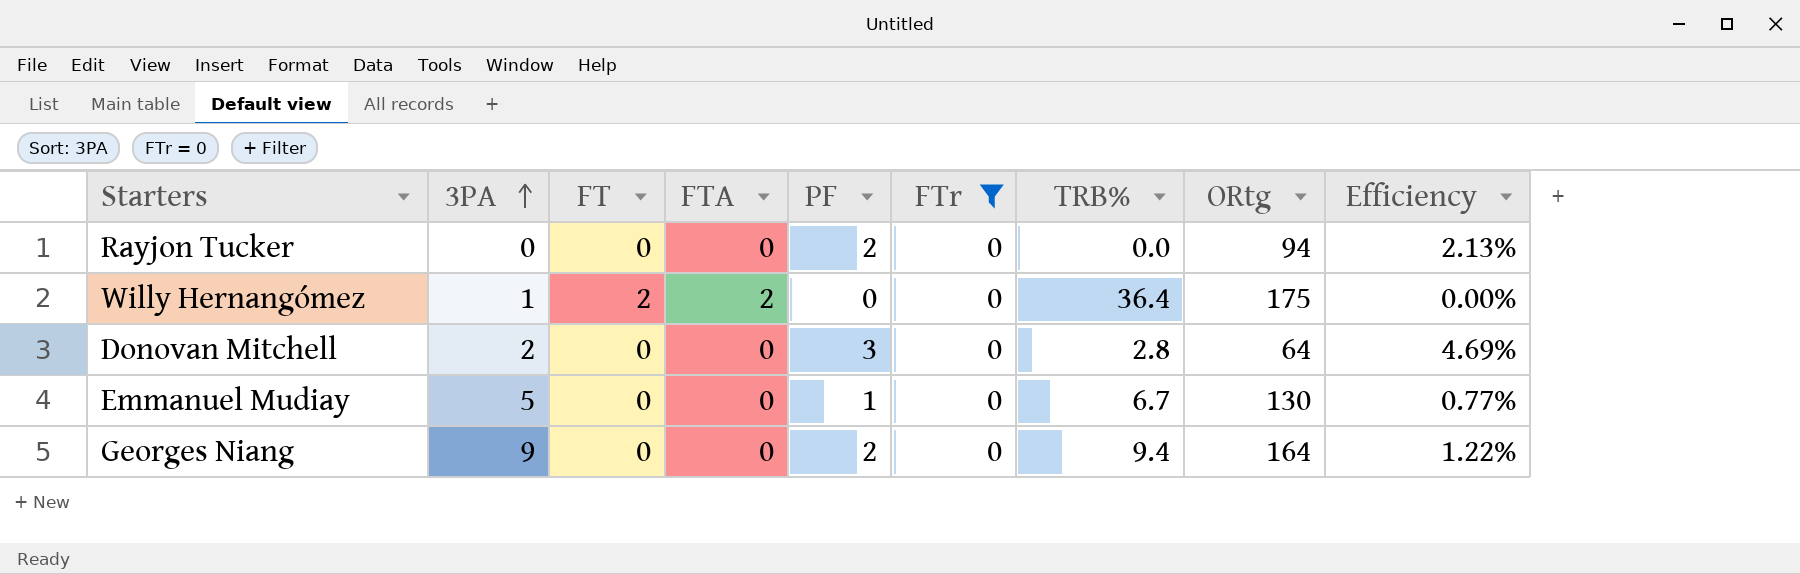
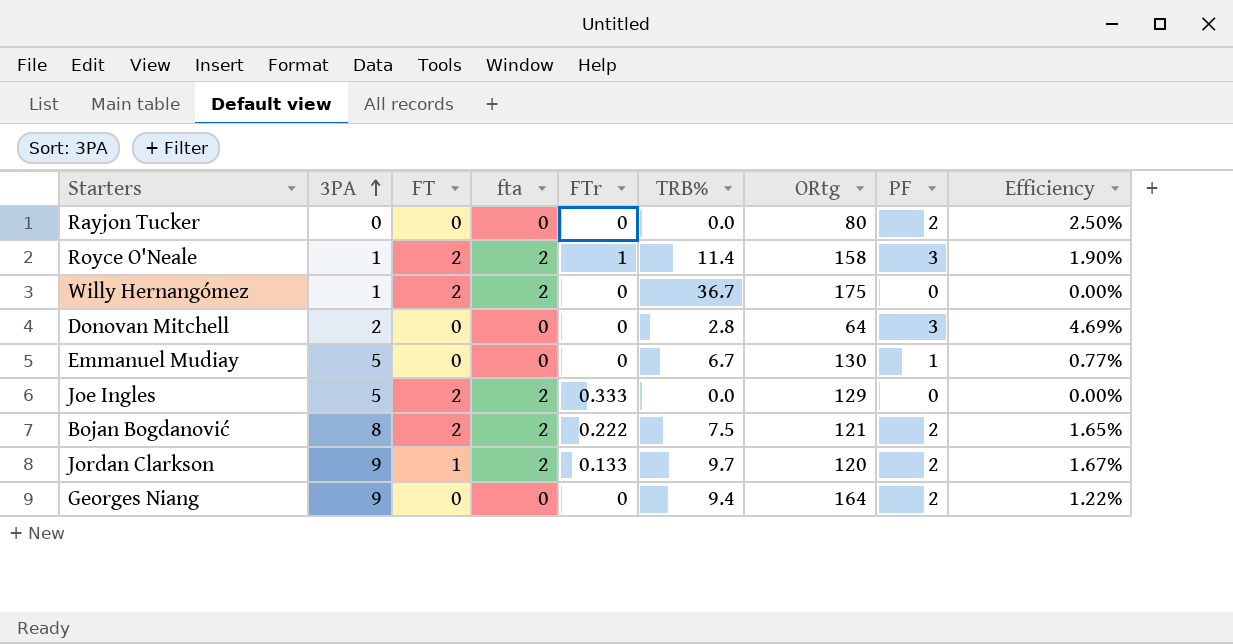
filter: FTr = 0 -> none
column name: FTA -> fta
column PF | position: 5 -> 8
Rayjon Tucker | ORtg: 94 -> 80
Rayjon Tucker | Efficiency: 2.13% -> 2.50%
Willy Hernangómez | TRB%: 36.4 -> 36.7

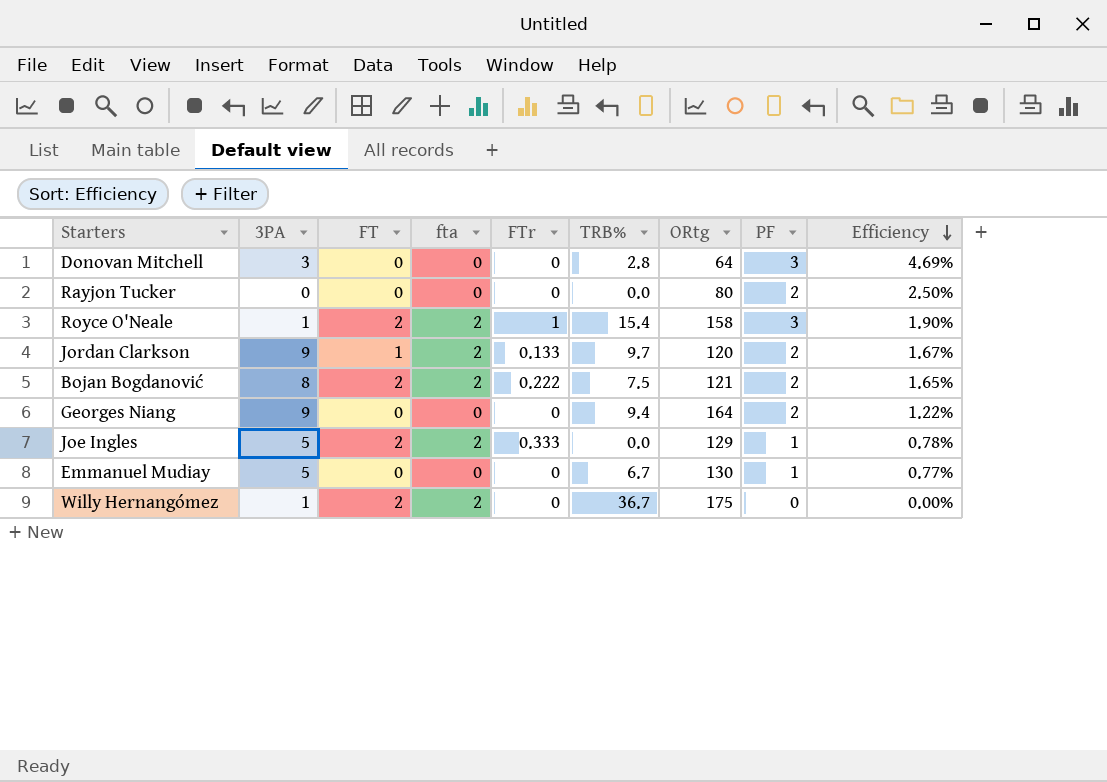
row order: 3PA ascending -> Efficiency descending
Donovan Mitchell | 3PA: 2 -> 3
Royce O'Neale | TRB%: 11.4 -> 15.4
Joe Ingles | PF: 0 -> 1
Joe Ingles | Efficiency: 0.00% -> 0.78%

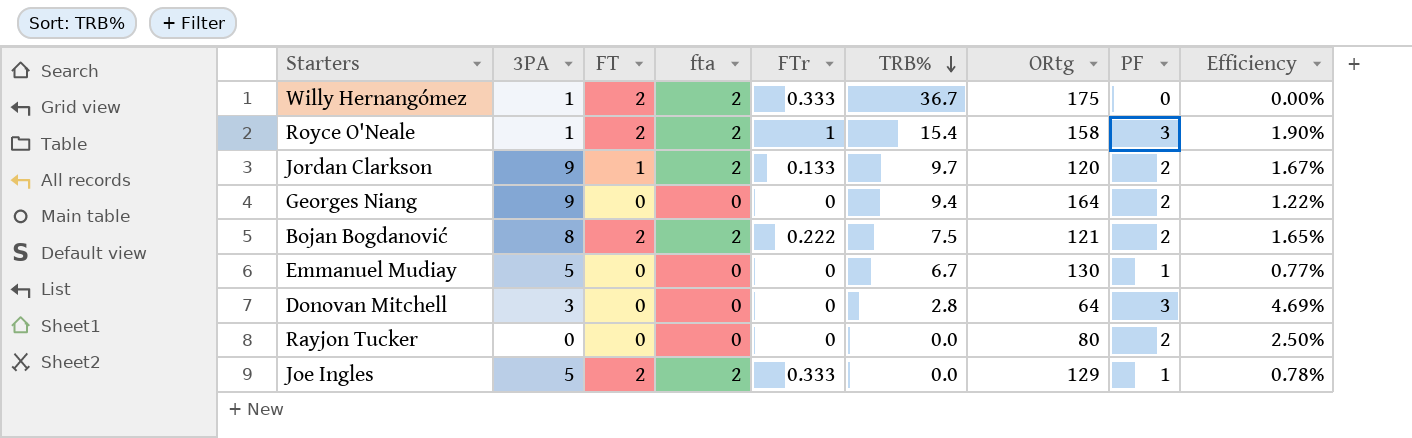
row order: Efficiency descending -> TRB% descending
Willy Hernangómez | FTr: 0 -> 0.333

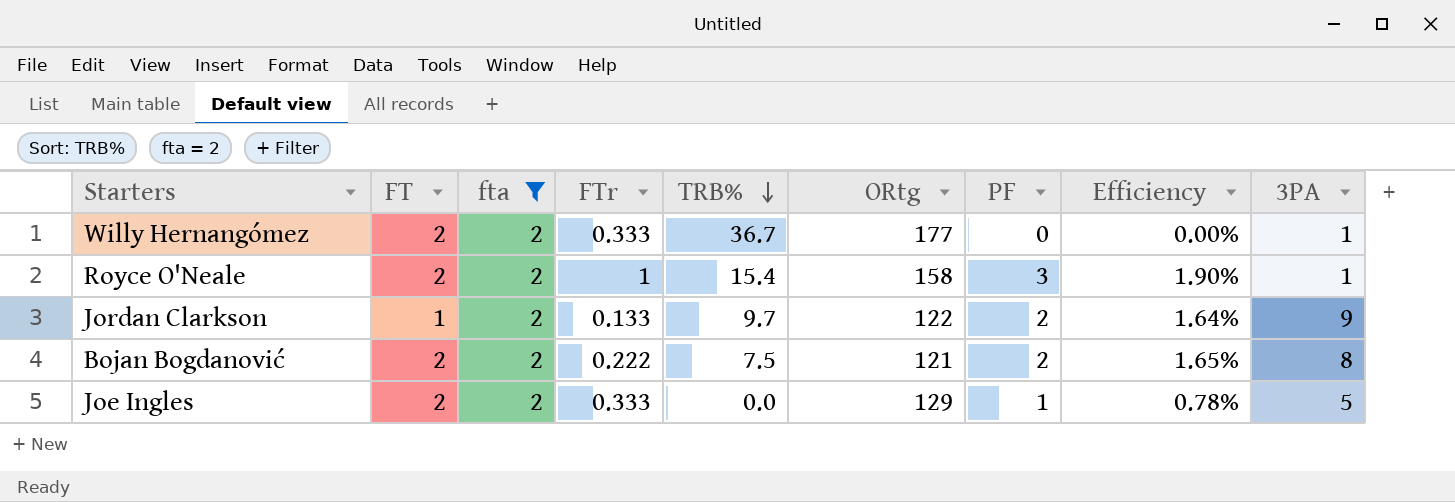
filter: none -> fta = 2
column 3PA | position: 2 -> 9
Willy Hernangómez | ORtg: 175 -> 177
Jordan Clarkson | ORtg: 120 -> 122
Jordan Clarkson | Efficiency: 1.67% -> 1.64%

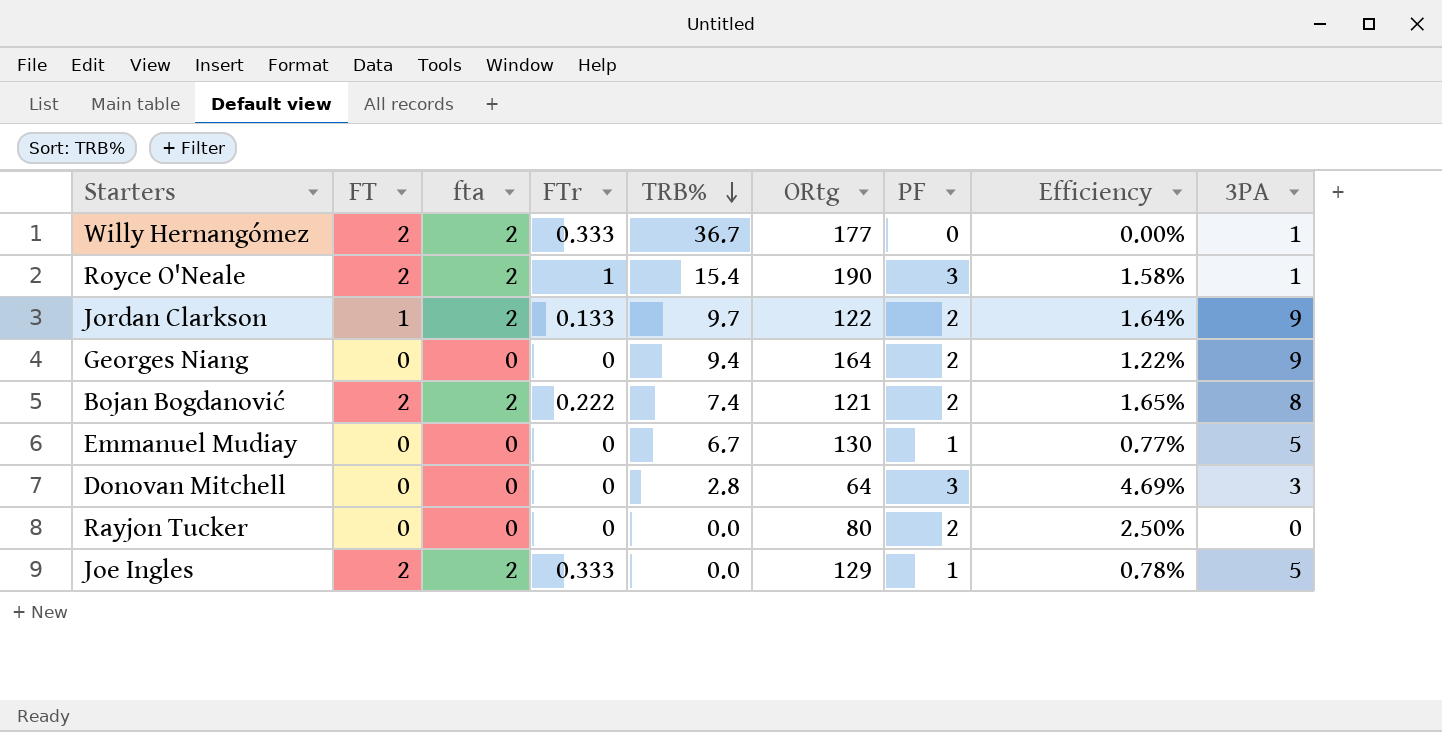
filter: fta = 2 -> none
Royce O'Neale | ORtg: 158 -> 190
Royce O'Neale | Efficiency: 1.90% -> 1.58%
Bojan Bogdanović | TRB%: 7.5 -> 7.4

